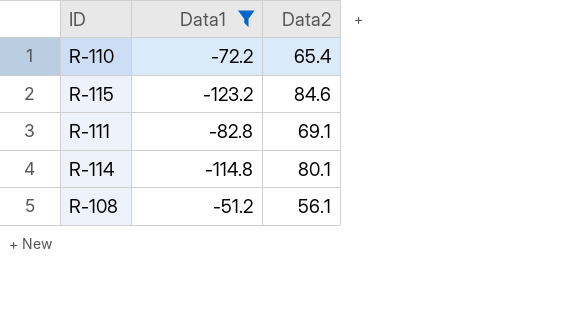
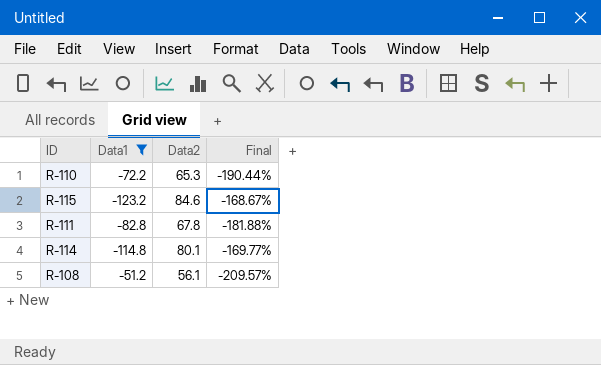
column Final | formula: none -> ([Data2] - [Data1]) / [Data1]
R-110 | Data2: 65.4 -> 65.3
R-111 | Data2: 69.1 -> 67.8

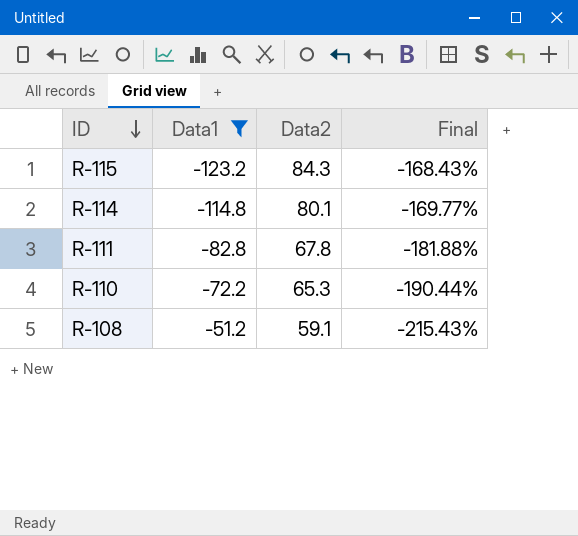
row order: none -> ID descending
R-115 | Data2: 84.6 -> 84.3
R-115 | Final: -168.67% -> -168.43%
R-108 | Data2: 56.1 -> 59.1
R-108 | Final: -209.57% -> -215.43%

